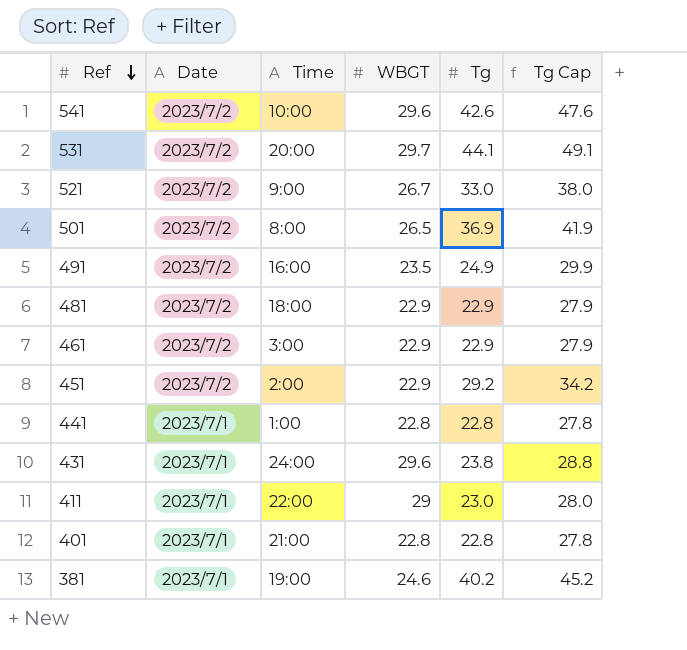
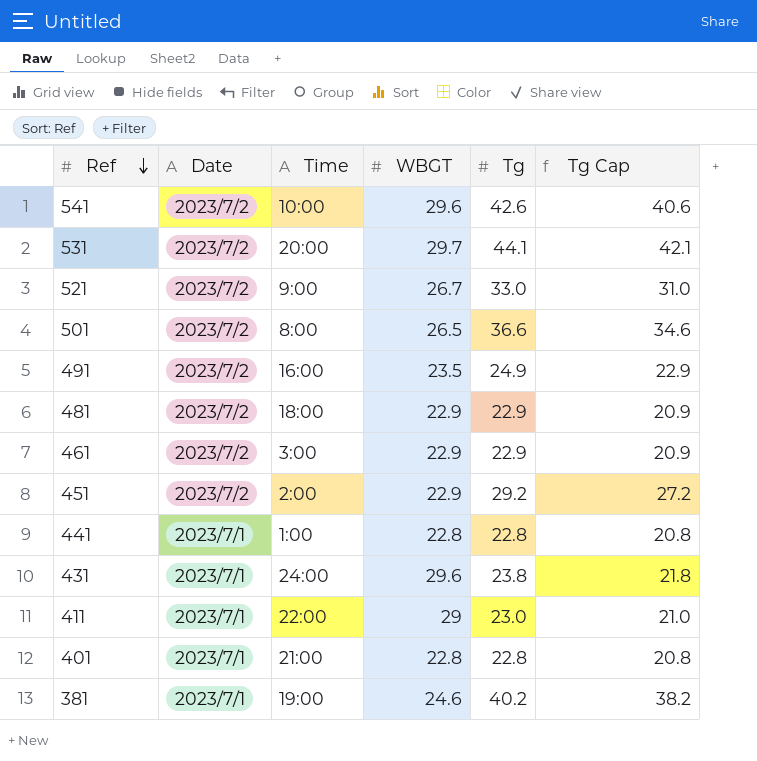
column Tg Cap | formula: [Tg] + 5 -> [Tg] - 2
501 | Tg: 36.9 -> 36.6

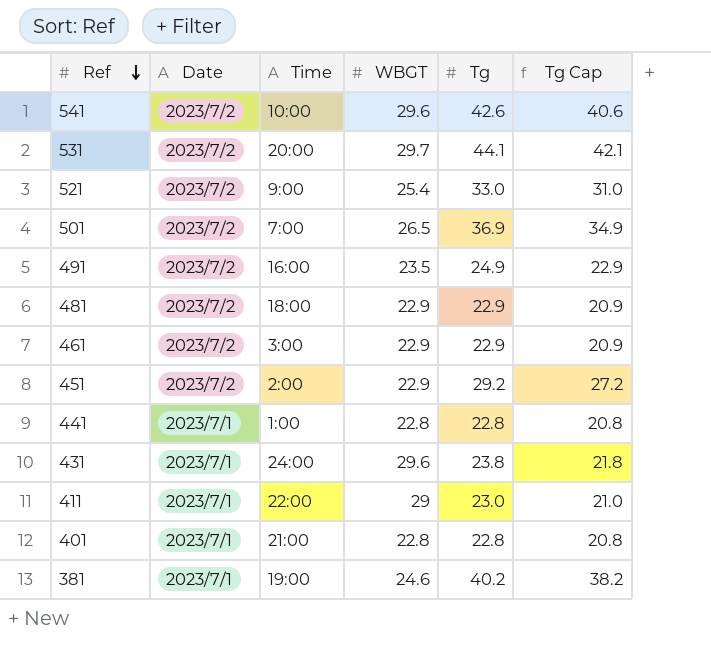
521 | WBGT: 26.7 -> 25.4
501 | Time: 8:00 -> 7:00
501 | Tg: 36.6 -> 36.9
501 | Tg Cap: 34.6 -> 34.9

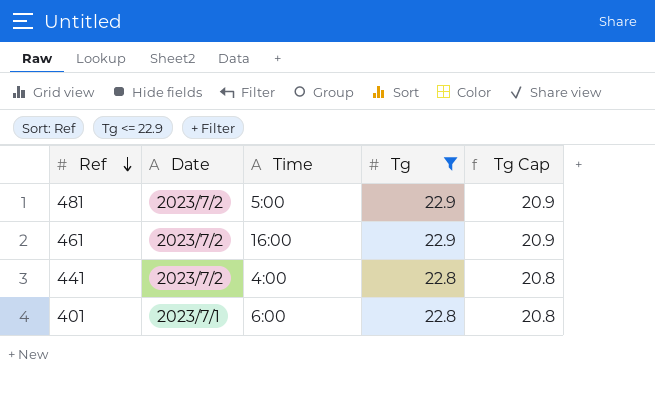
filter: none -> Tg <= 22.9
column WBGT | position: 4 -> none
481 | Time: 18:00 -> 5:00
461 | Time: 3:00 -> 16:00
441 | Date: 2023/7/1 -> 2023/7/2
441 | Time: 1:00 -> 4:00
401 | Time: 21:00 -> 6:00

